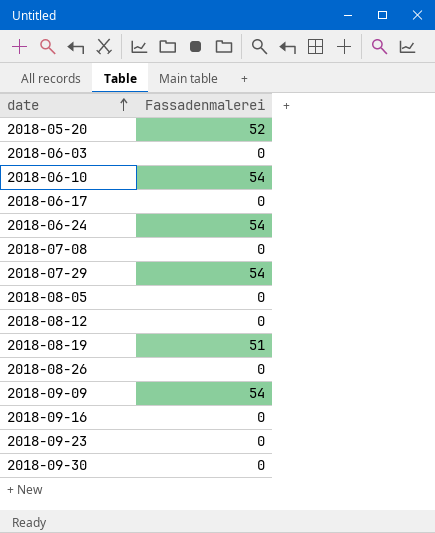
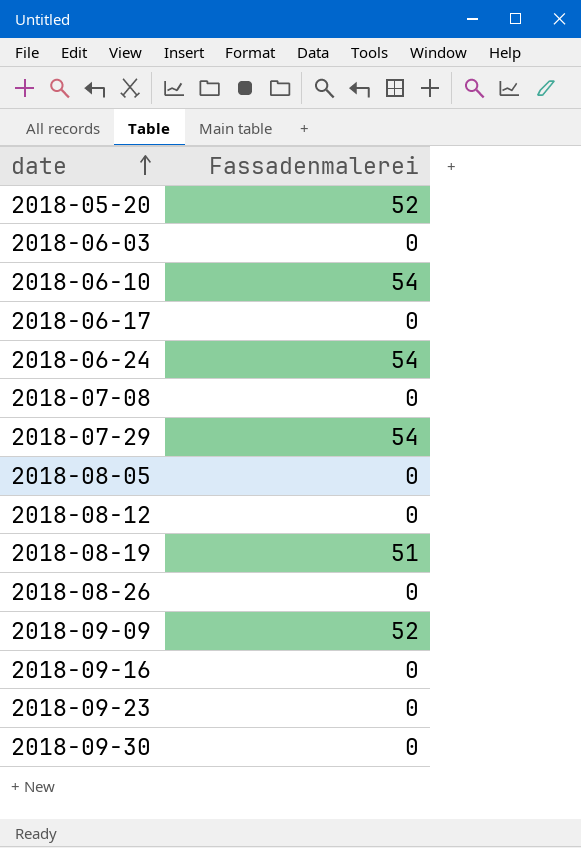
2018-09-09 | Fassadenmalerei: 54 -> 52

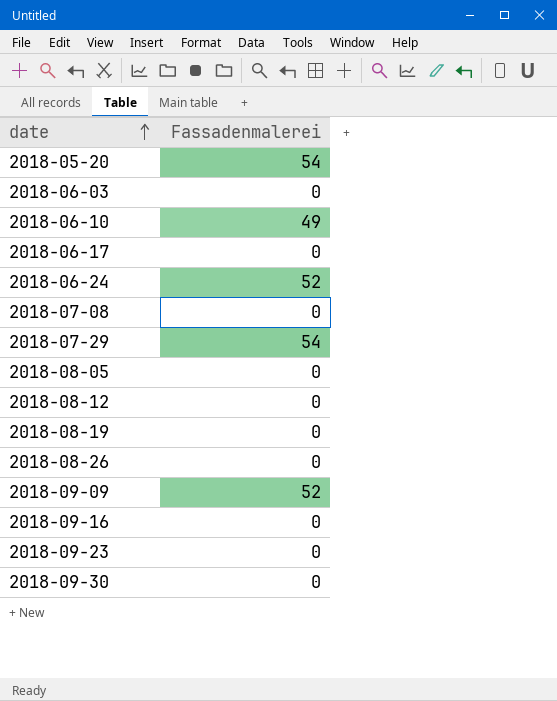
2018-05-20 | Fassadenmalerei: 52 -> 54
2018-06-10 | Fassadenmalerei: 54 -> 49
2018-06-24 | Fassadenmalerei: 54 -> 52
2018-08-19 | Fassadenmalerei: 51 -> 0

